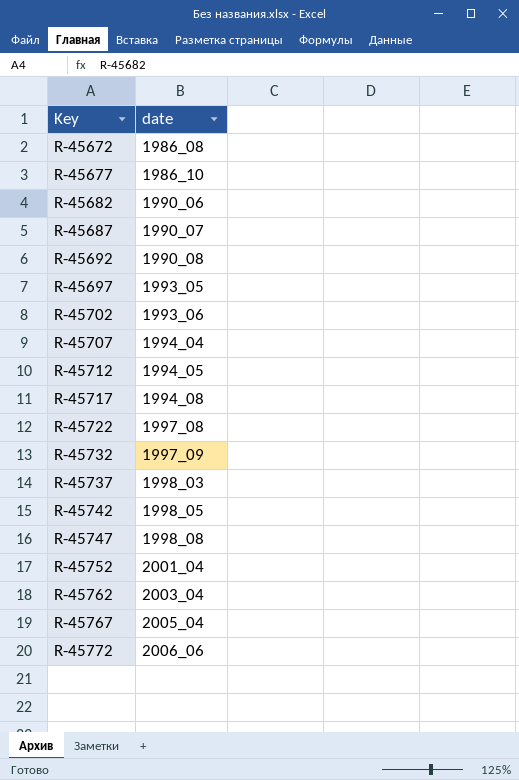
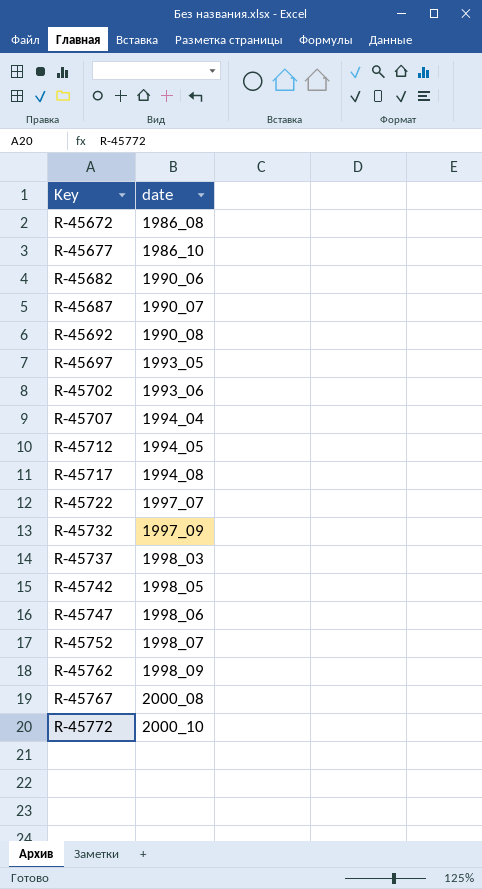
R-45722 | date: 1997_08 -> 1997_07
R-45747 | date: 1998_08 -> 1998_06
R-45752 | date: 2001_04 -> 1998_07
R-45762 | date: 2003_04 -> 1998_09
R-45767 | date: 2005_04 -> 2000_08
R-45772 | date: 2006_06 -> 2000_10

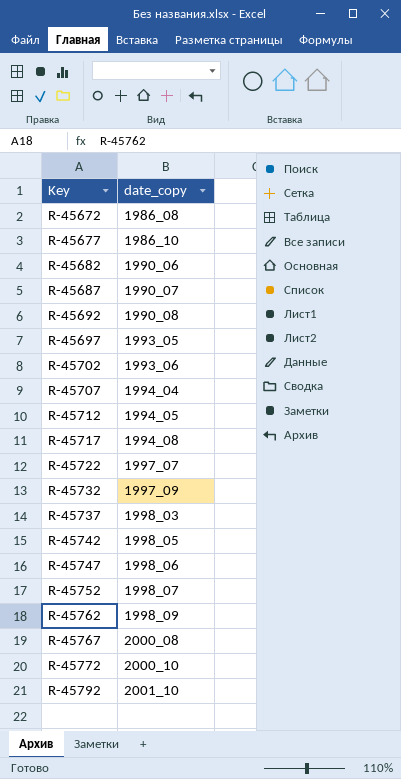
column name: date -> date_copy
row R-45792: none -> 2001_10

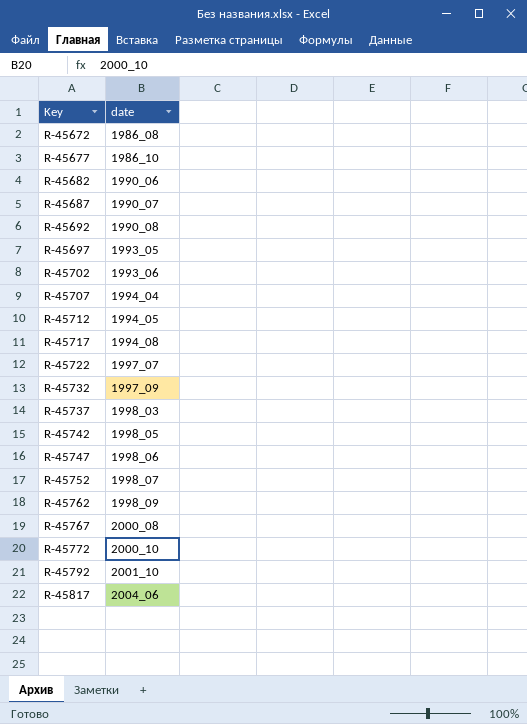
column name: date_copy -> date
row R-45817: none -> 2004_06

